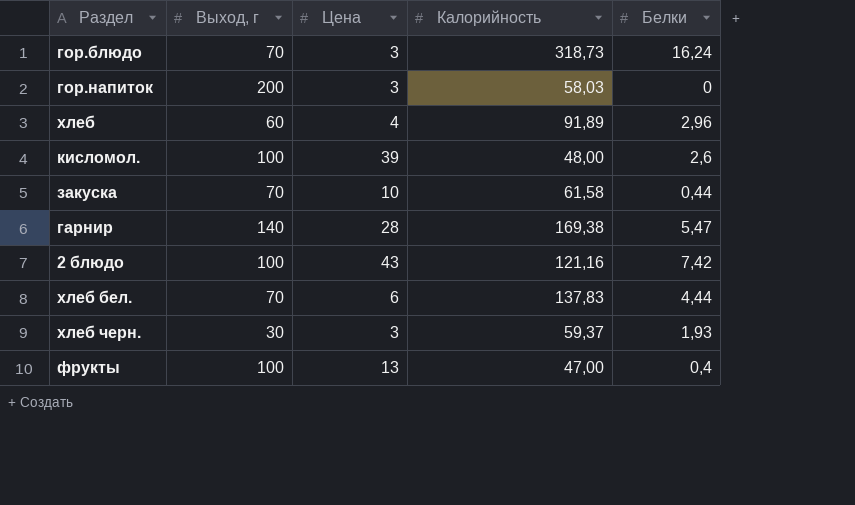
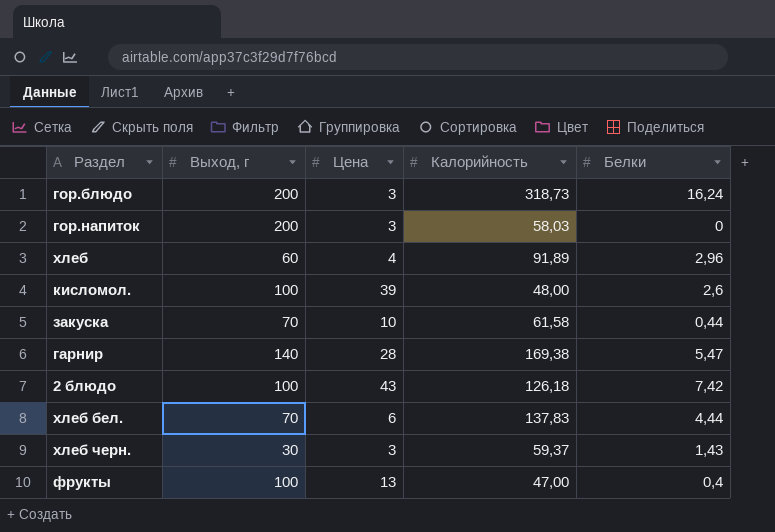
гор.блюдо | Выход, г: 70 -> 200
2 блюдо | Калорийность: 121,16 -> 126,18
хлеб черн. | Белки: 1,93 -> 1,43

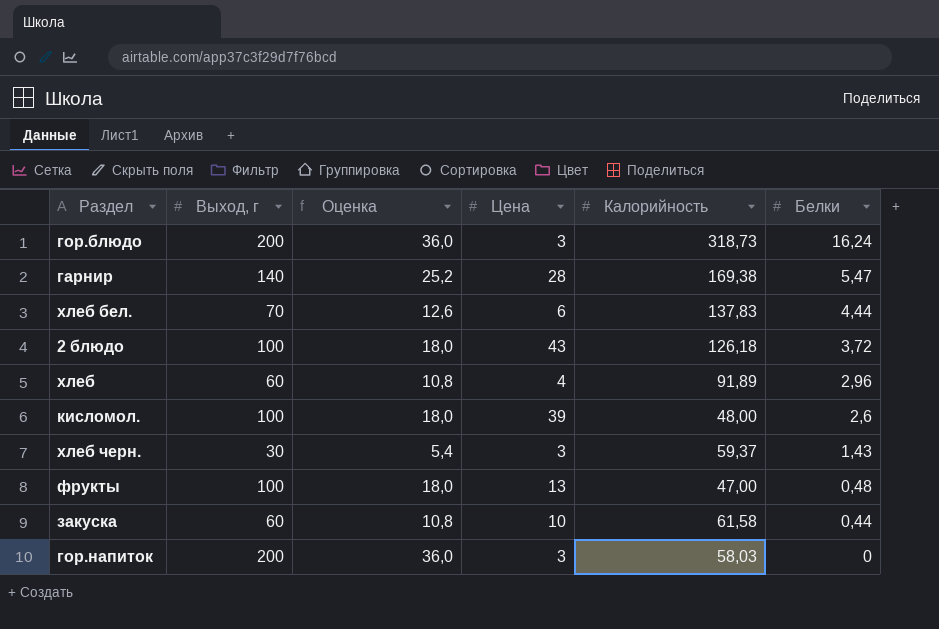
row order: none -> Белки descending
column Оценка | formula: none -> [Выход, г] * 0,18
2 блюдо | Белки: 7,42 -> 3,72
фрукты | Белки: 0,4 -> 0,48
закуска | Выход, г: 70 -> 60

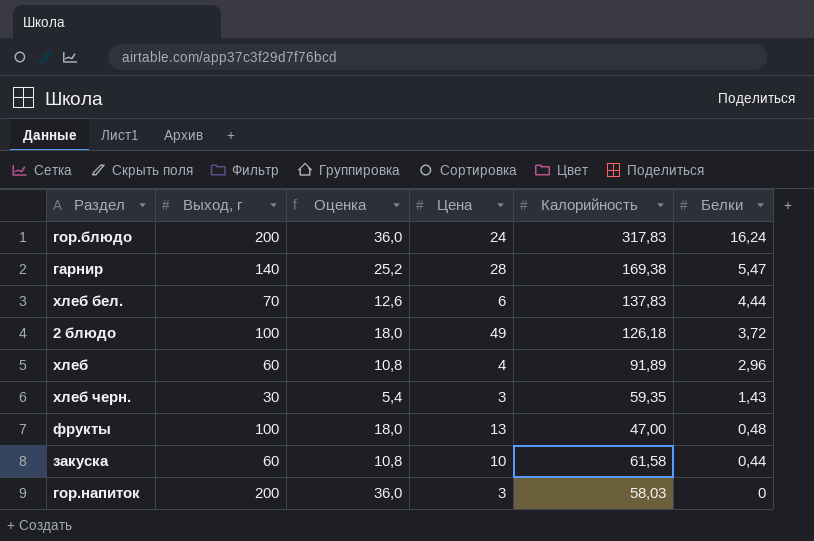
row кисломол.: 100 | 18,0 | 39 | 48,00 | 2,6 -> none
гор.блюдо | Цена: 3 -> 24
гор.блюдо | Калорийность: 318,73 -> 317,83
2 блюдо | Цена: 43 -> 49
хлеб черн. | Калорийность: 59,37 -> 59,35

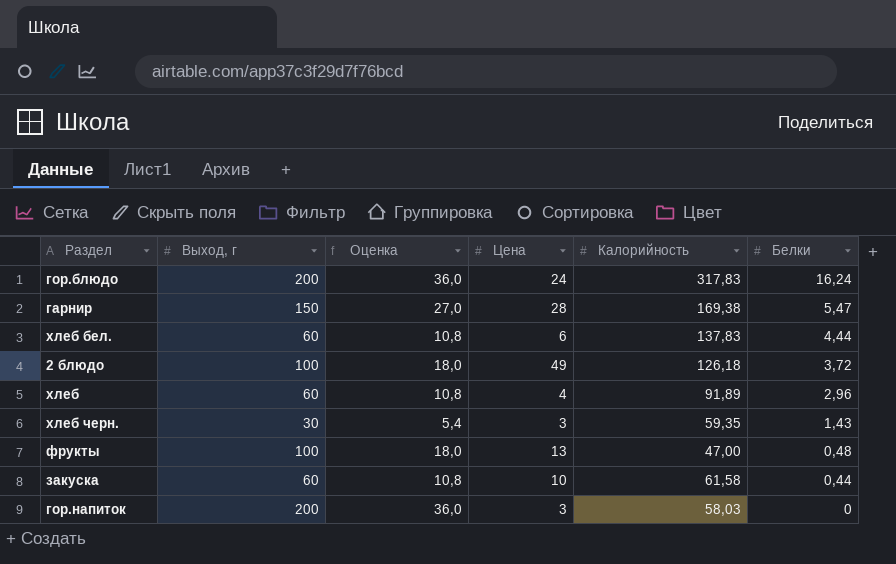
гарнир | Выход, г: 140 -> 150
гарнир | Оценка: 25,2 -> 27,0
хлеб бел. | Выход, г: 70 -> 60
хлеб бел. | Оценка: 12,6 -> 10,8

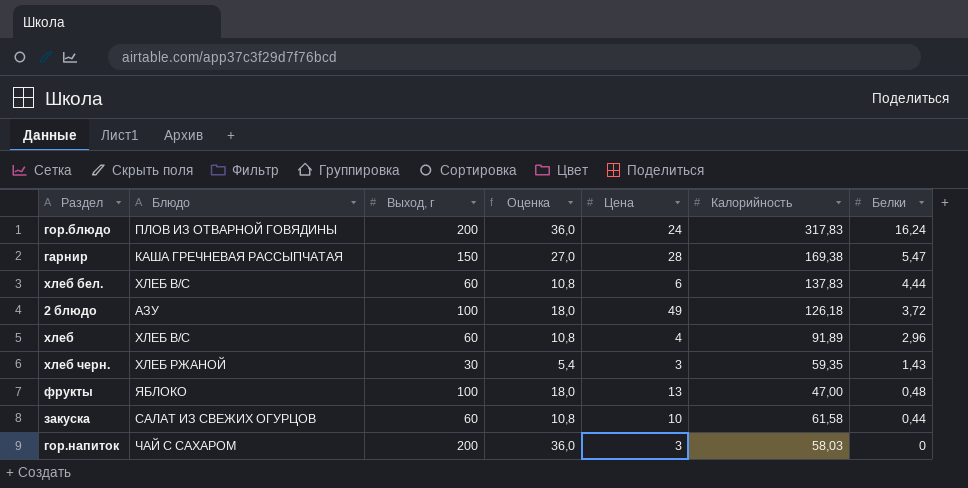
column Блюдо | position: none -> 2

